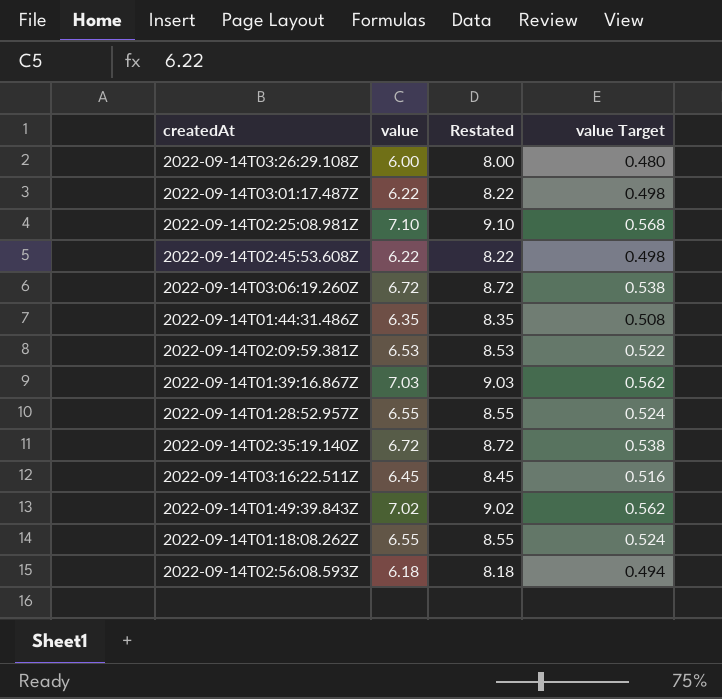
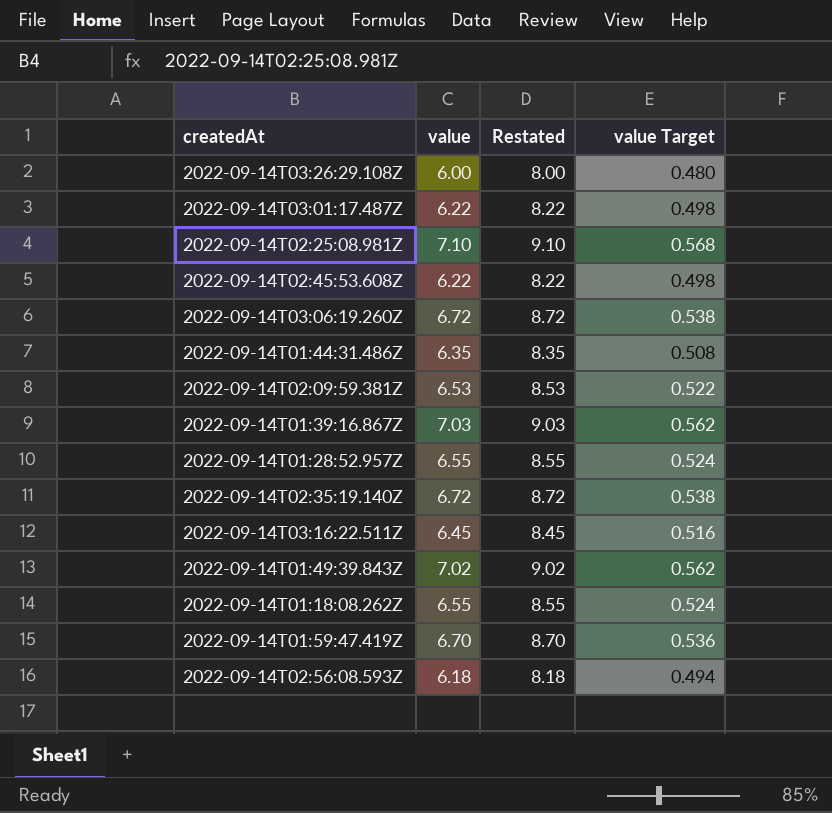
row 2022-09-14T01:59:47.419Z: none -> 6.70 | 8.70 | 0.536

